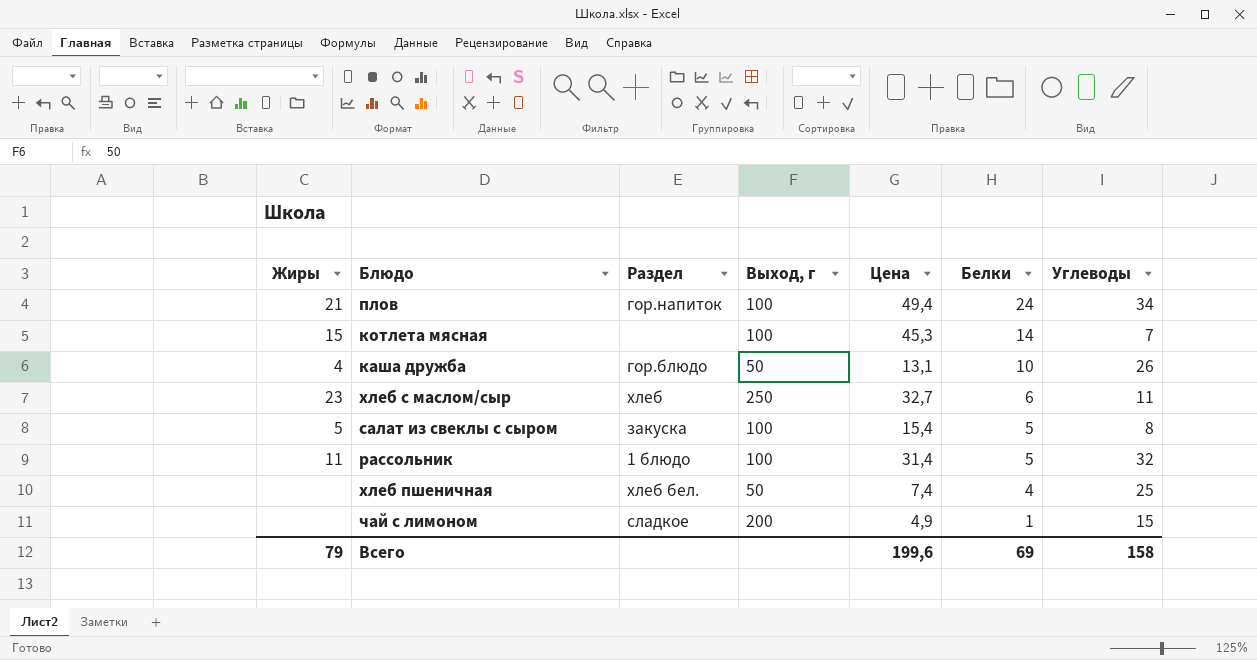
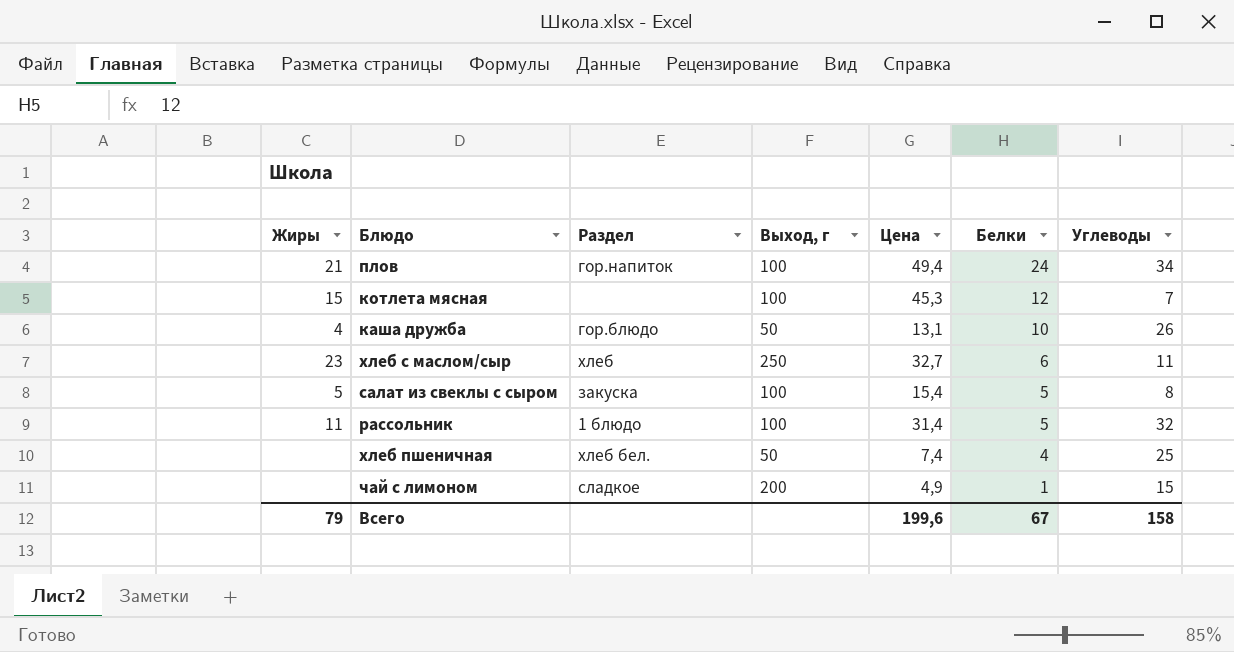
котлета мясная | Белки: 14 -> 12
Всего | Белки: 69 -> 67

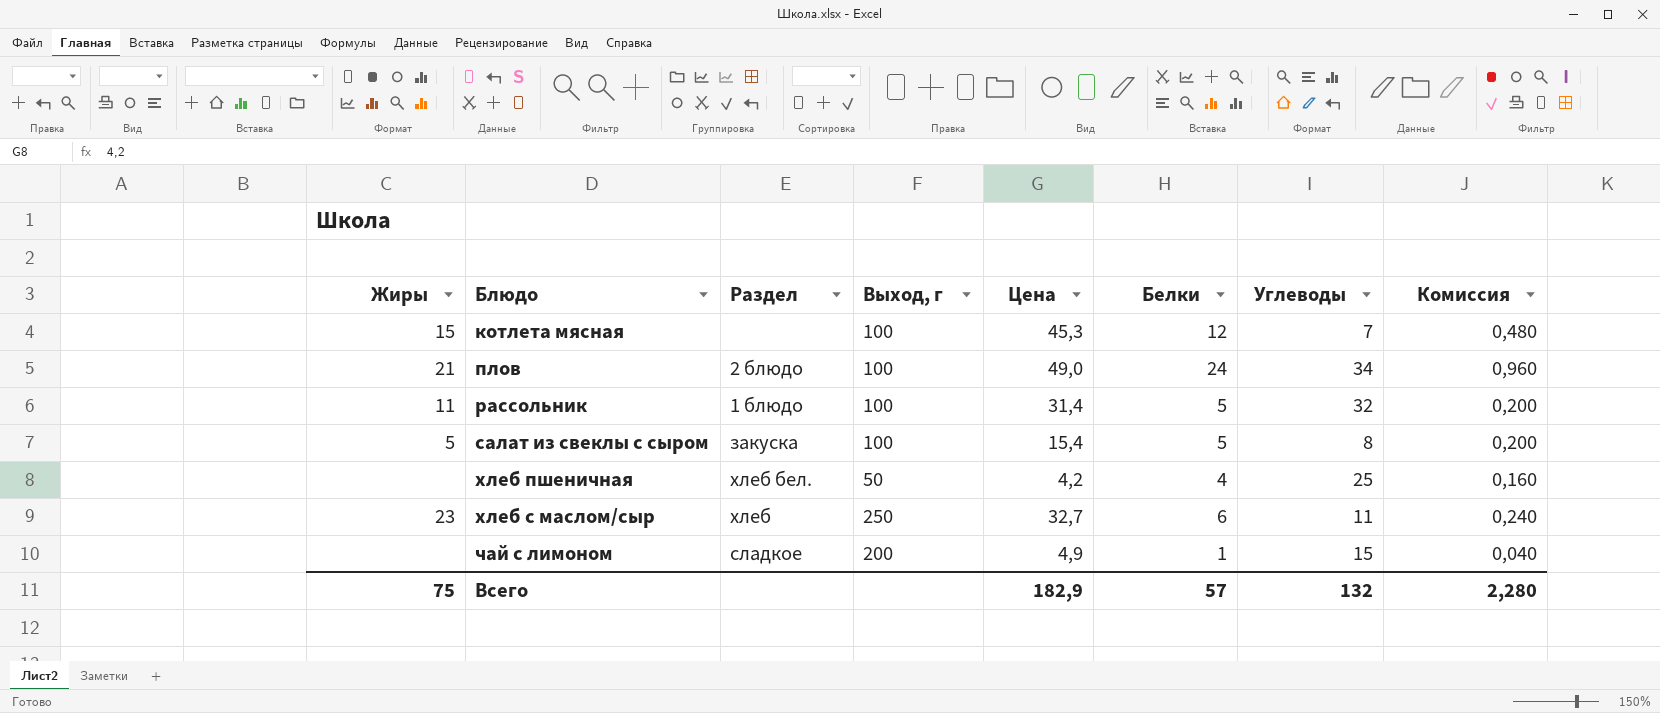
row order: Белки descending -> Блюдо ascending
column Комиссия | formula: none -> [Белки] * 0,04
row каша дружба: 4 | гор.блюдо | 50 | 13,1 | 10 | 26 -> none
плов | Раздел: гор.напиток -> 2 блюдо
плов | Цена: 49,4 -> 49,0
хлеб пшеничная | Цена: 7,4 -> 4,2
Всего | Жиры: 79 -> 75
Всего | Цена: 199,6 -> 182,9
Всего | Белки: 67 -> 57
Всего | Углеводы: 158 -> 132

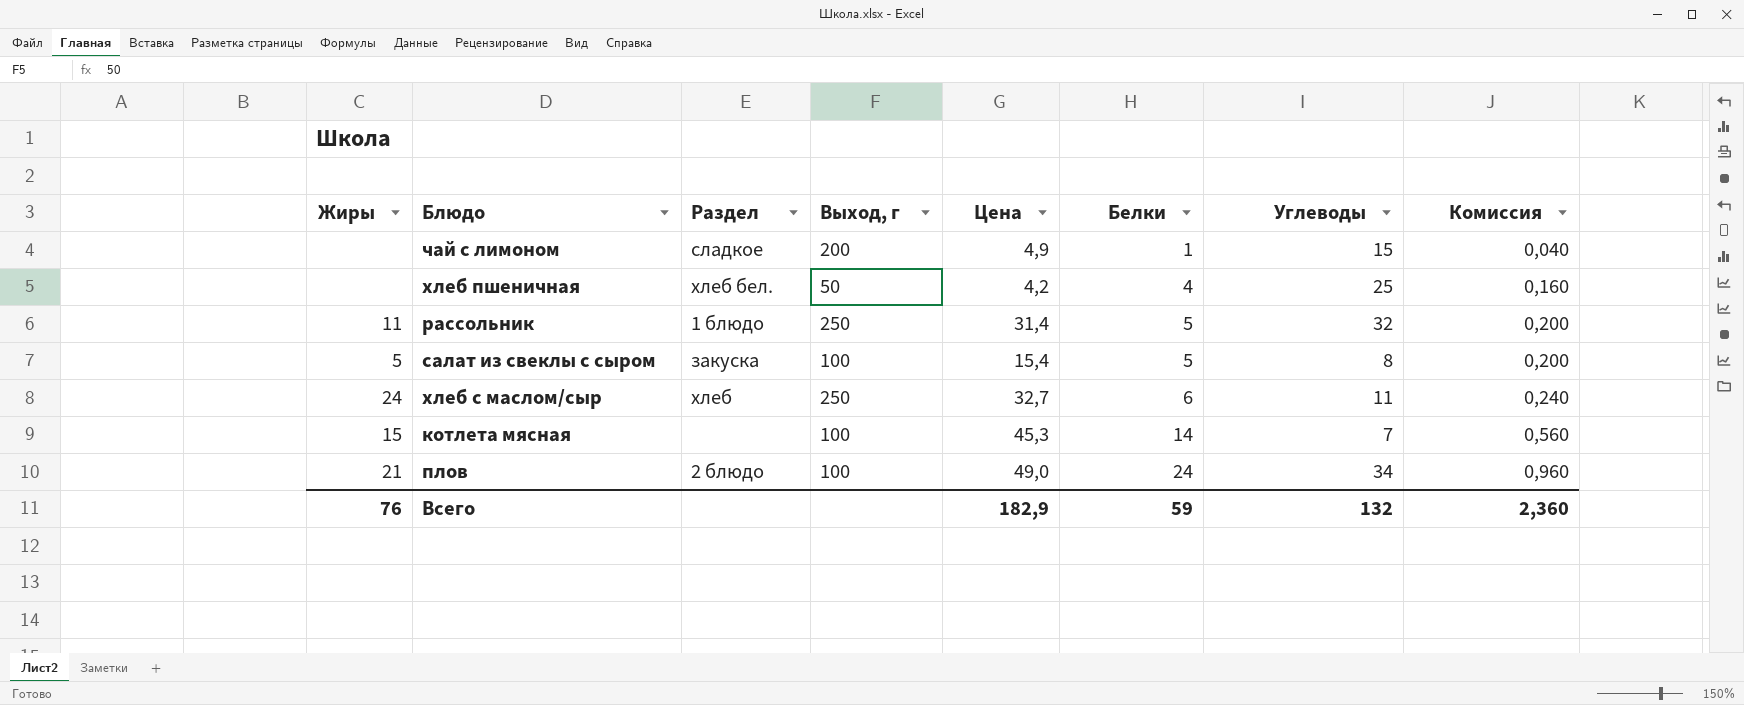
row order: Блюдо ascending -> Белки ascending
рассольник | Выход, г: 100 -> 250
хлеб с маслом/сыр | Жиры: 23 -> 24
котлета мясная | Белки: 12 -> 14
котлета мясная | Комиссия: 0,480 -> 0,560
Всего | Жиры: 75 -> 76
Всего | Белки: 57 -> 59
Всего | Комиссия: 2,280 -> 2,360

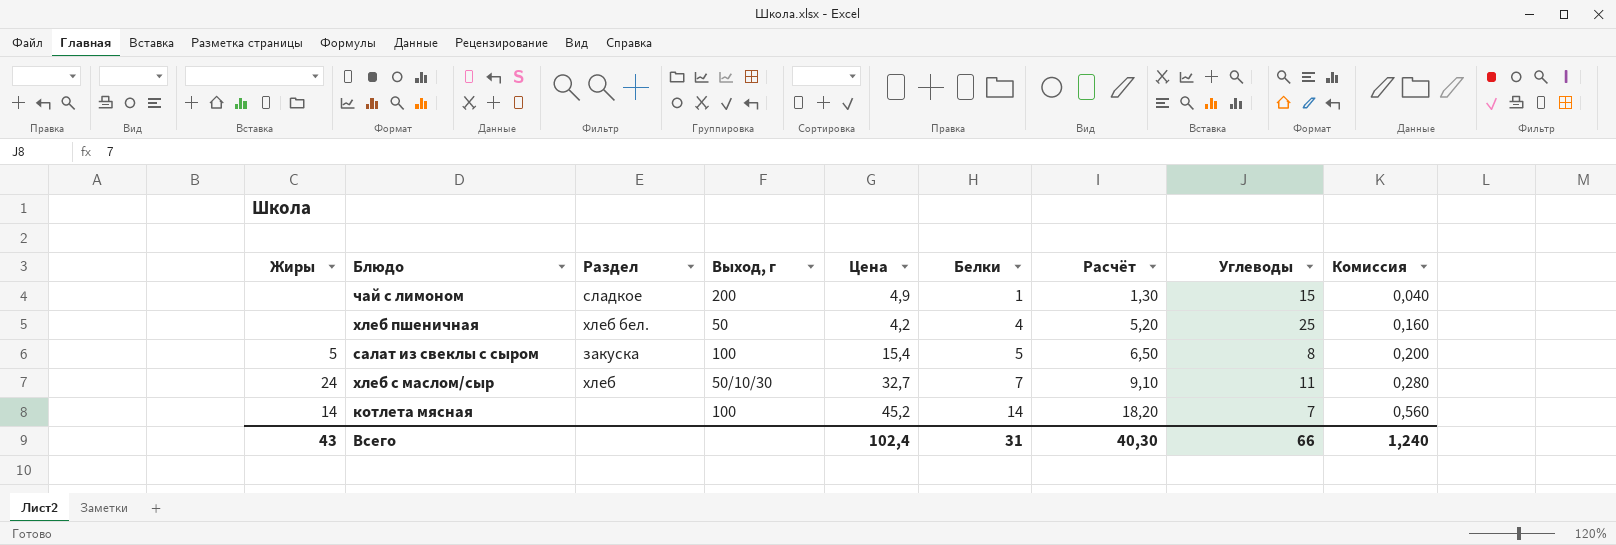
column Расчёт | formula: none -> [Белки] * 1,3
row рассольник: 11 | 1 блюдо | 250 | 31,4 | 5 | 32 | 0,200 -> none
row плов: 21 | 2 блюдо | 100 | 49,0 | 24 | 34 | 0,960 -> none
хлеб с маслом/сыр | Выход, г: 250 -> 50/10/30
хлеб с маслом/сыр | Белки: 6 -> 7
хлеб с маслом/сыр | Комиссия: 0,240 -> 0,280
котлета мясная | Жиры: 15 -> 14
котлета мясная | Цена: 45,3 -> 45,2
Всего | Жиры: 76 -> 43
Всего | Цена: 182,9 -> 102,4
Всего | Белки: 59 -> 31
Всего | Углеводы: 132 -> 66
Всего | Комиссия: 2,360 -> 1,240

